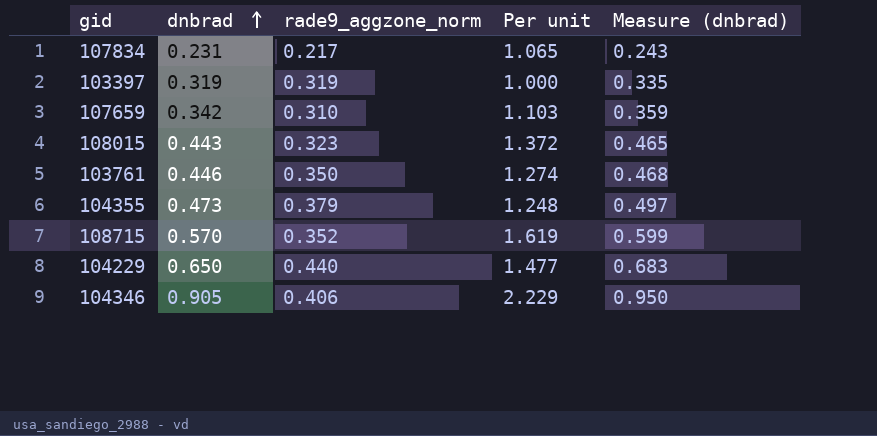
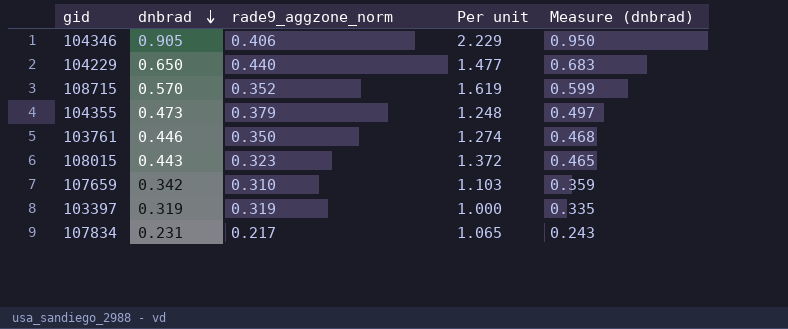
row order: dnbrad ascending -> dnbrad descending

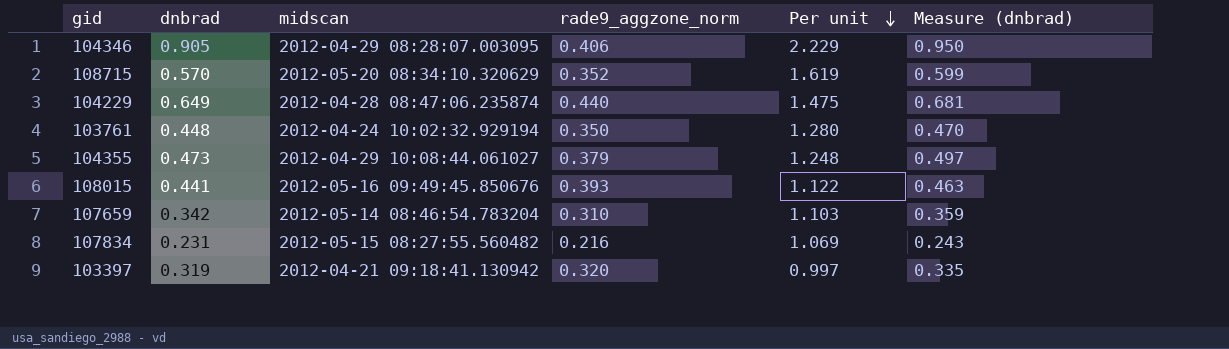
row order: dnbrad descending -> Per unit descending
column midscan | position: none -> 3
104229 | dnbrad: 0.650 -> 0.649
104229 | Per unit: 1.477 -> 1.475
104229 | Measure (dnbrad): 0.683 -> 0.681
103761 | dnbrad: 0.446 -> 0.448
103761 | Per unit: 1.274 -> 1.280
103761 | Measure (dnbrad): 0.468 -> 0.470
108015 | dnbrad: 0.443 -> 0.441
108015 | rade9_aggzone_norm: 0.323 -> 0.393
108015 | Per unit: 1.372 -> 1.122
108015 | Measure (dnbrad): 0.465 -> 0.463
107834 | rade9_aggzone_norm: 0.217 -> 0.216
107834 | Per unit: 1.065 -> 1.069
103397 | rade9_aggzone_norm: 0.319 -> 0.320
103397 | Per unit: 1.000 -> 0.997

